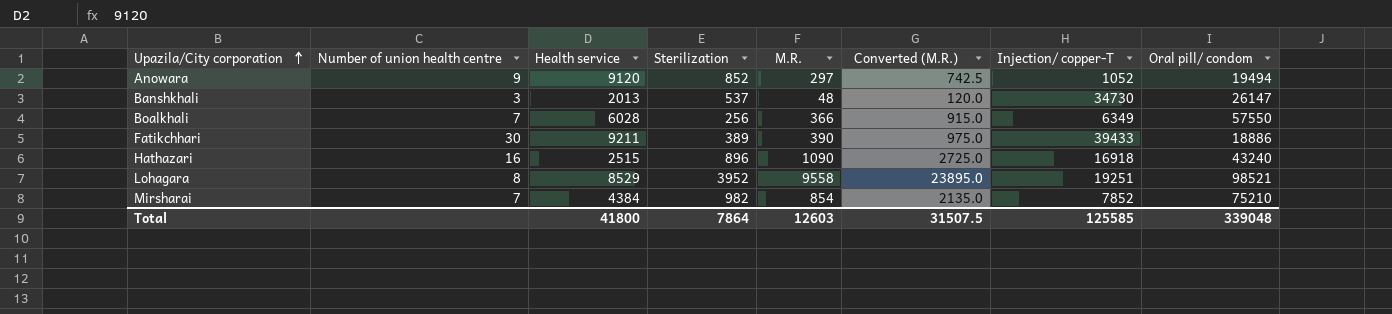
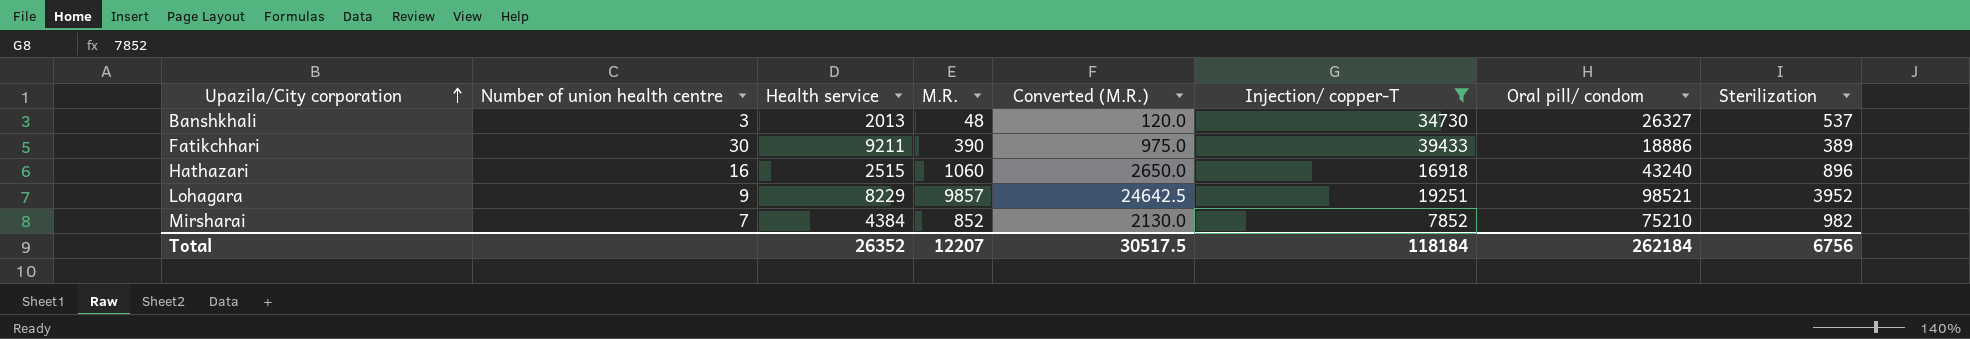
filter: none -> Injection/ copper-T >= 7852
column Sterilization | position: 4 -> 8
Banshkhali | Oral pill/ condom: 26147 -> 26327
Hathazari | M.R.: 1090 -> 1060
Hathazari | Converted (M.R.): 2725.0 -> 2650.0
Lohagara | Number of union health centre: 8 -> 9
Lohagara | Health service: 8529 -> 8229
Lohagara | M.R.: 9558 -> 9857
Lohagara | Converted (M.R.): 23895.0 -> 24642.5
Mirsharai | M.R.: 854 -> 852
Mirsharai | Converted (M.R.): 2135.0 -> 2130.0
Total | Health service: 41800 -> 26352
Total | M.R.: 12603 -> 12207
Total | Converted (M.R.): 31507.5 -> 30517.5
Total | Injection/ copper-T: 125585 -> 118184
Total | Oral pill/ condom: 339048 -> 262184
Total | Sterilization: 7864 -> 6756

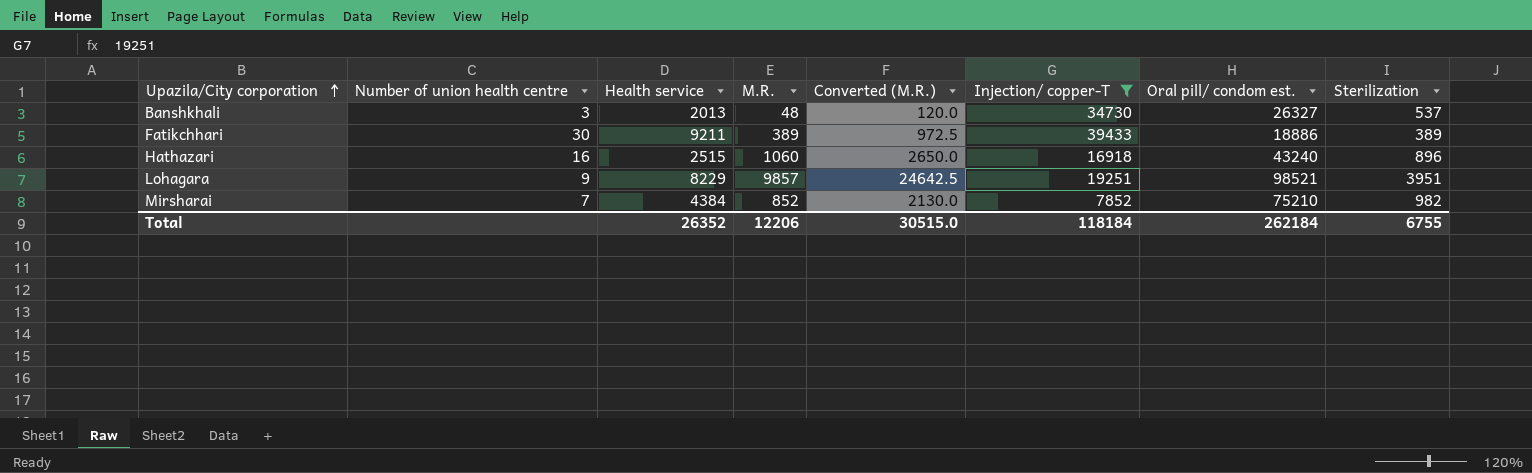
column name: Oral pill/ condom -> Oral pill/ condom est.
Fatikchhari | M.R.: 390 -> 389
Fatikchhari | Converted (M.R.): 975.0 -> 972.5
Lohagara | Sterilization: 3952 -> 3951
Total | M.R.: 12207 -> 12206
Total | Converted (M.R.): 30517.5 -> 30515.0
Total | Sterilization: 6756 -> 6755

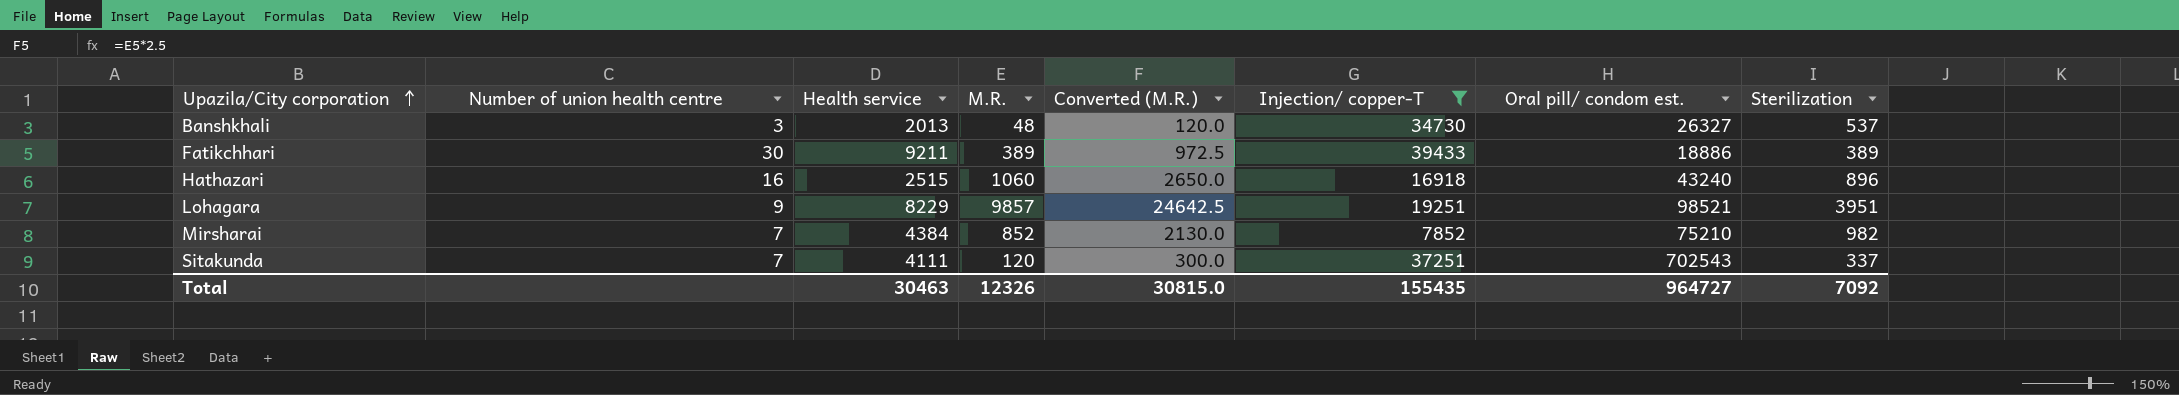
row Sitakunda: none -> 7 | 4111 | 120 | 300.0 | 37251 | 702543 | 337
Total | Health service: 26352 -> 30463
Total | M.R.: 12206 -> 12326
Total | Converted (M.R.): 30515.0 -> 30815.0
Total | Injection/ copper-T: 118184 -> 155435
Total | Oral pill/ condom est.: 262184 -> 964727
Total | Sterilization: 6755 -> 7092

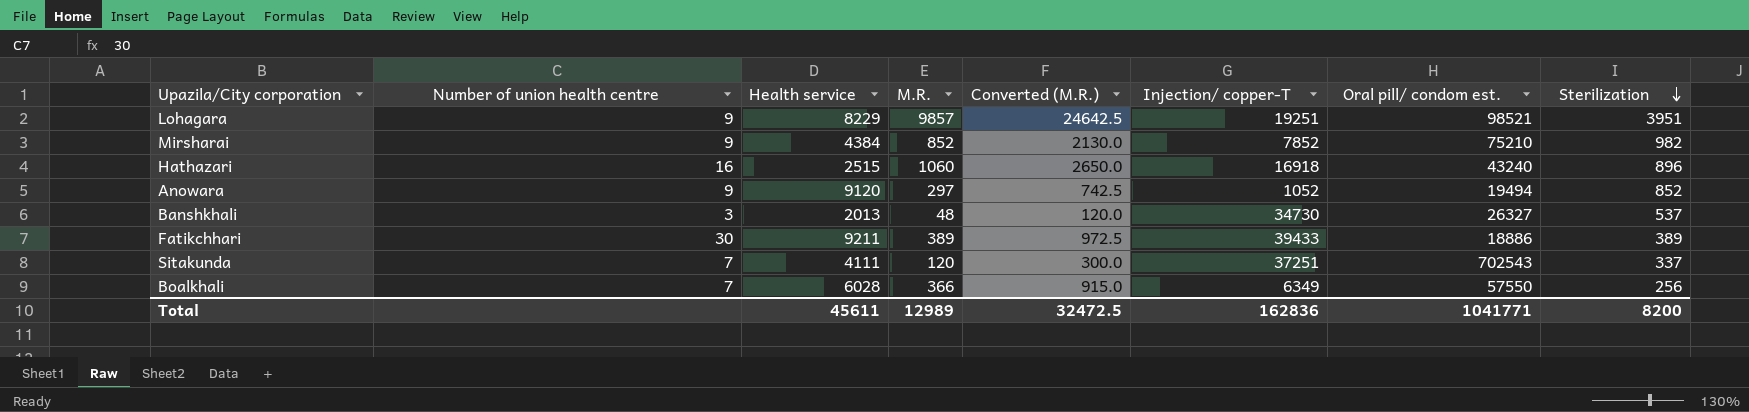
filter: Injection/ copper-T >= 7852 -> none
row order: Upazila/City corporation ascending -> Sterilization descending
Mirsharai | Number of union health centre: 7 -> 9
Total | Health service: 30463 -> 45611
Total | M.R.: 12326 -> 12989
Total | Converted (M.R.): 30815.0 -> 32472.5
Total | Injection/ copper-T: 155435 -> 162836
Total | Oral pill/ condom est.: 964727 -> 1041771
Total | Sterilization: 7092 -> 8200

